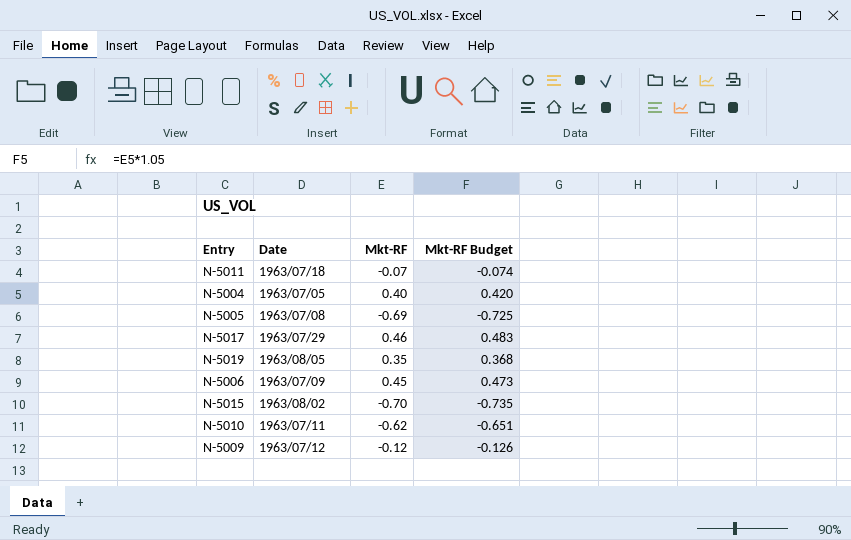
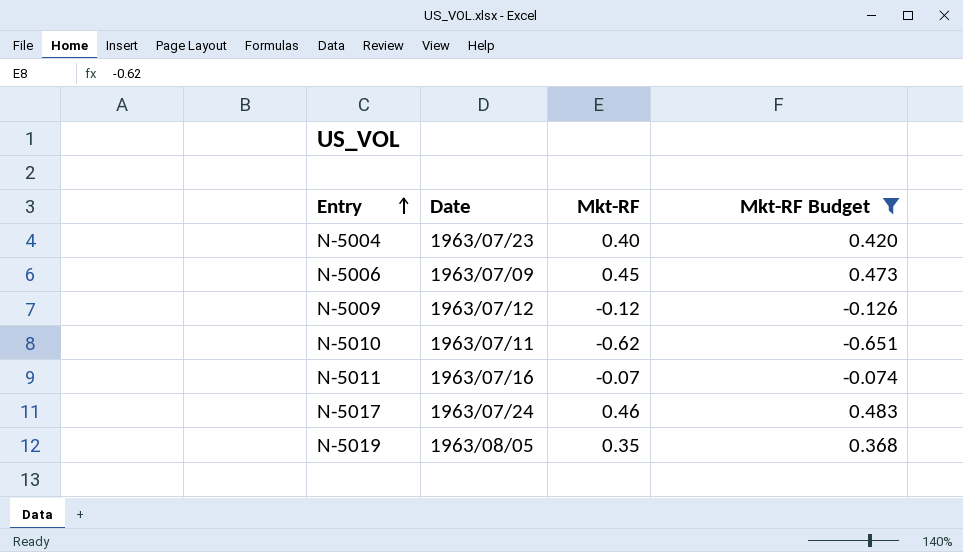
filter: none -> Mkt-RF Budget >= -0.651
row order: none -> Entry ascending
N-5004 | Date: 1963/07/05 -> 1963/07/23
N-5011 | Date: 1963/07/18 -> 1963/07/16
N-5017 | Date: 1963/07/29 -> 1963/07/24

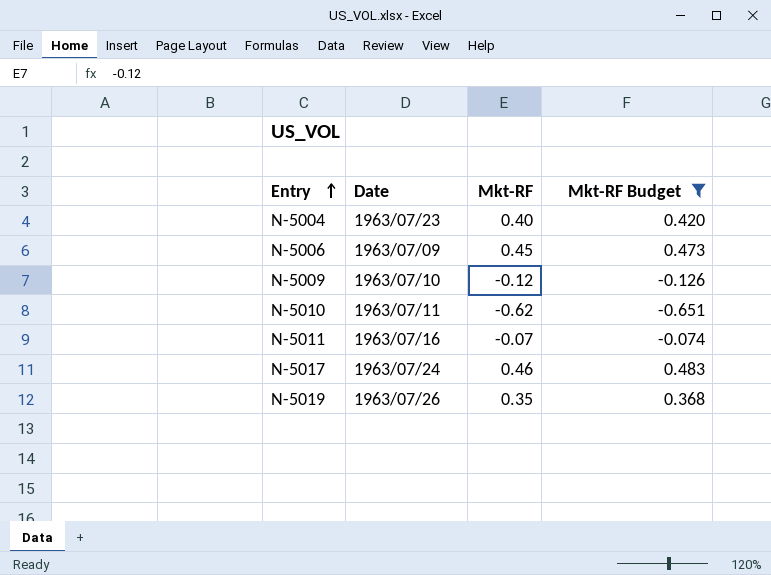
N-5009 | Date: 1963/07/12 -> 1963/07/10
N-5019 | Date: 1963/08/05 -> 1963/07/26

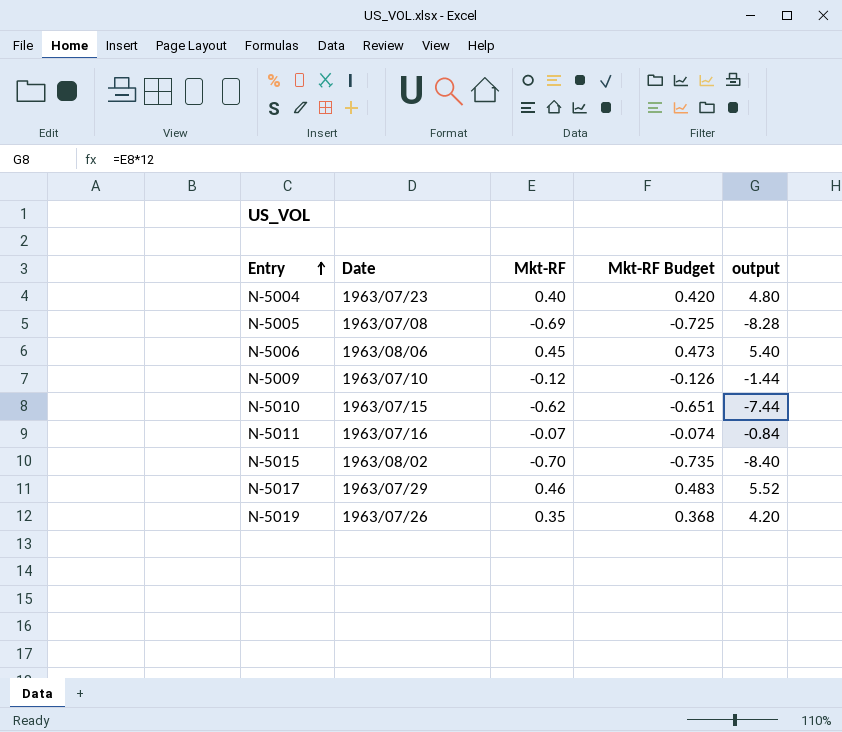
filter: Mkt-RF Budget >= -0.651 -> none
column output | formula: none -> [Mkt-RF] * 12
N-5006 | Date: 1963/07/09 -> 1963/08/06
N-5010 | Date: 1963/07/11 -> 1963/07/15
N-5017 | Date: 1963/07/24 -> 1963/07/29

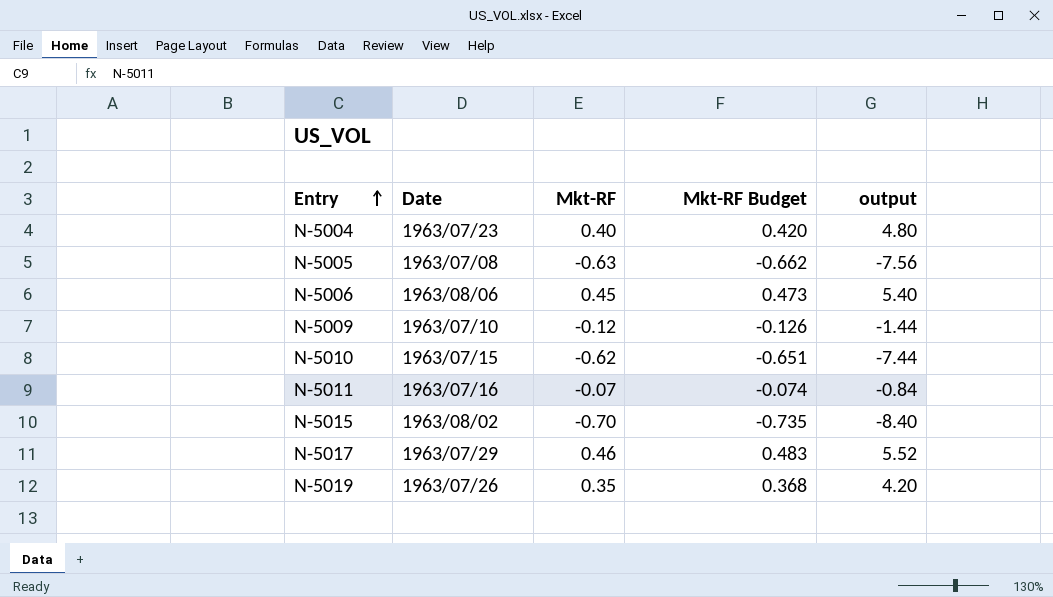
N-5005 | Mkt-RF: -0.69 -> -0.63
N-5005 | Mkt-RF Budget: -0.725 -> -0.662
N-5005 | output: -8.28 -> -7.56

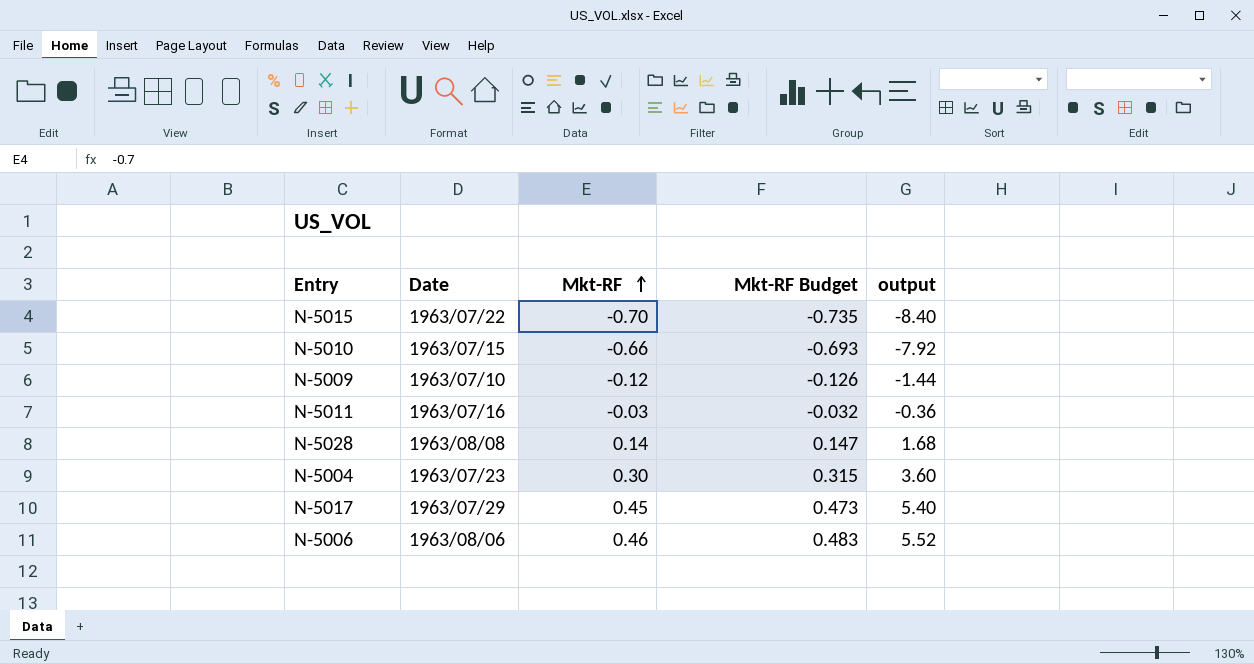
row order: Entry ascending -> Mkt-RF ascending
row N-5005: 1963/07/08 | -0.63 | -0.662 | -7.56 -> none
row N-5019: 1963/07/26 | 0.35 | 0.368 | 4.20 -> none
N-5015 | Date: 1963/08/02 -> 1963/07/22
N-5010 | Mkt-RF: -0.62 -> -0.66
N-5010 | Mkt-RF Budget: -0.651 -> -0.693
N-5010 | output: -7.44 -> -7.92
N-5011 | Mkt-RF: -0.07 -> -0.03
N-5011 | Mkt-RF Budget: -0.074 -> -0.032
N-5011 | output: -0.84 -> -0.36
row N-5028: none -> 1963/08/08 | 0.14 | 0.147 | 1.68
N-5004 | Mkt-RF: 0.40 -> 0.30
N-5004 | Mkt-RF Budget: 0.420 -> 0.315
N-5004 | output: 4.80 -> 3.60
N-5017 | Mkt-RF: 0.46 -> 0.45
N-5017 | Mkt-RF Budget: 0.483 -> 0.473
N-5017 | output: 5.52 -> 5.40
N-5006 | Mkt-RF: 0.45 -> 0.46
N-5006 | Mkt-RF Budget: 0.473 -> 0.483
N-5006 | output: 5.40 -> 5.52

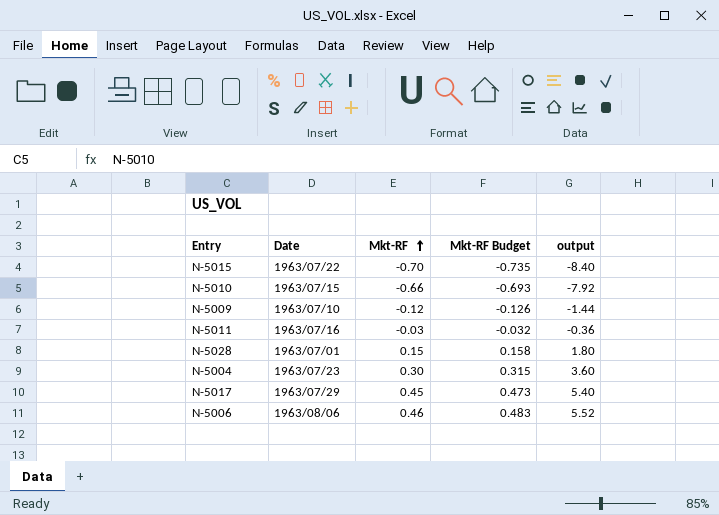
N-5028 | Date: 1963/08/08 -> 1963/07/01
N-5028 | Mkt-RF: 0.14 -> 0.15
N-5028 | Mkt-RF Budget: 0.147 -> 0.158
N-5028 | output: 1.68 -> 1.80

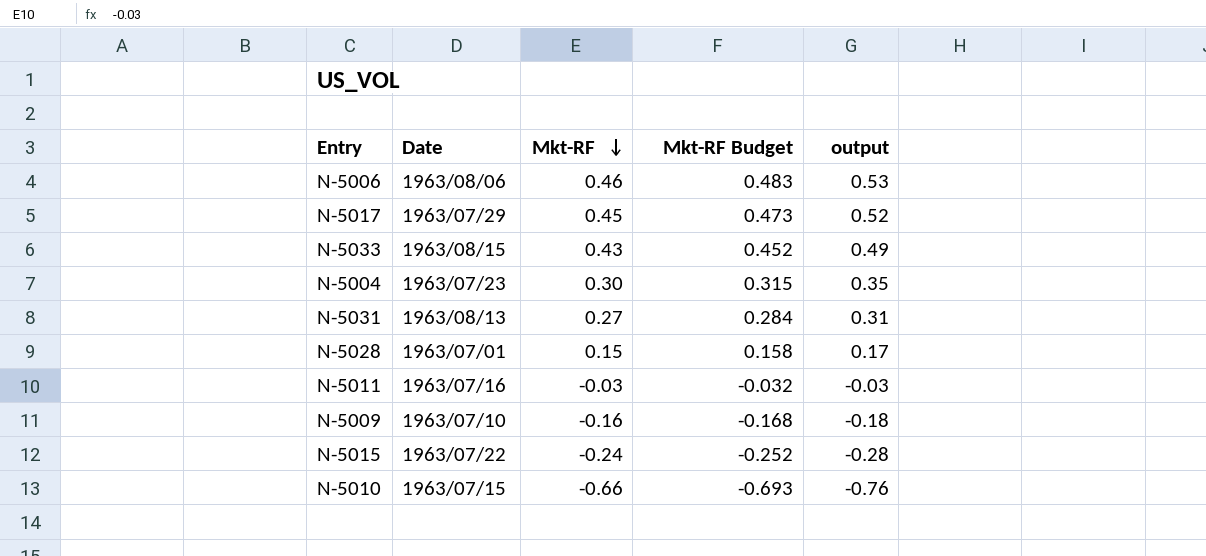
row order: Mkt-RF ascending -> Mkt-RF descending
column output | formula: [Mkt-RF] * 12 -> [Mkt-RF] * 1.15
row N-5033: none -> 1963/08/15 | 0.43 | 0.452 | 0.49
row N-5031: none -> 1963/08/13 | 0.27 | 0.284 | 0.31
N-5009 | Mkt-RF: -0.12 -> -0.16
N-5009 | Mkt-RF Budget: -0.126 -> -0.168
N-5015 | Mkt-RF: -0.70 -> -0.24
N-5015 | Mkt-RF Budget: -0.735 -> -0.252

